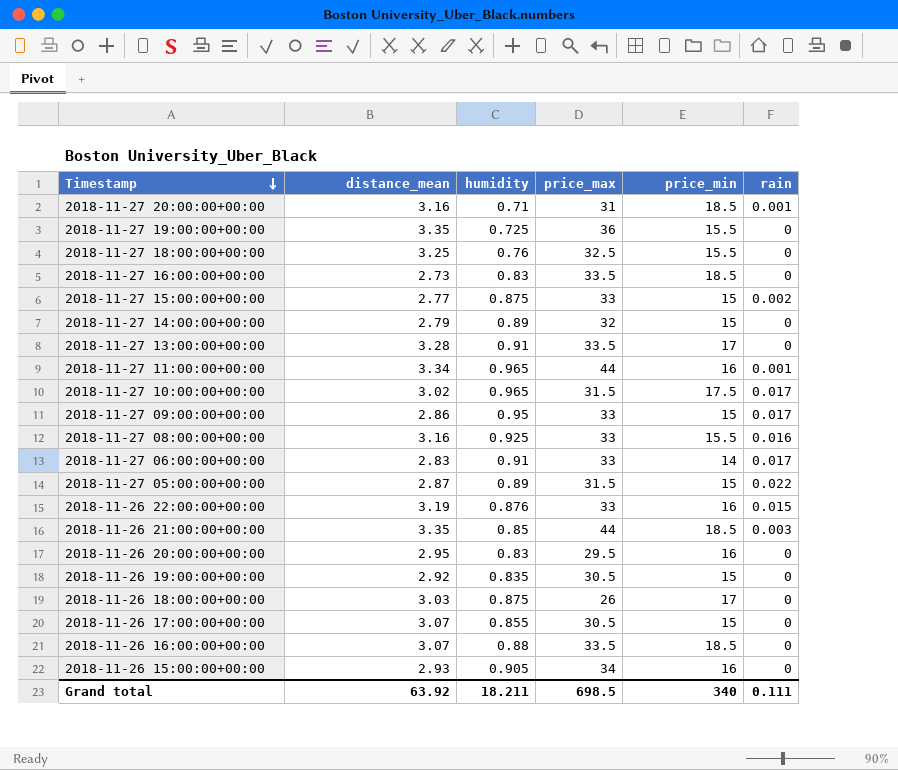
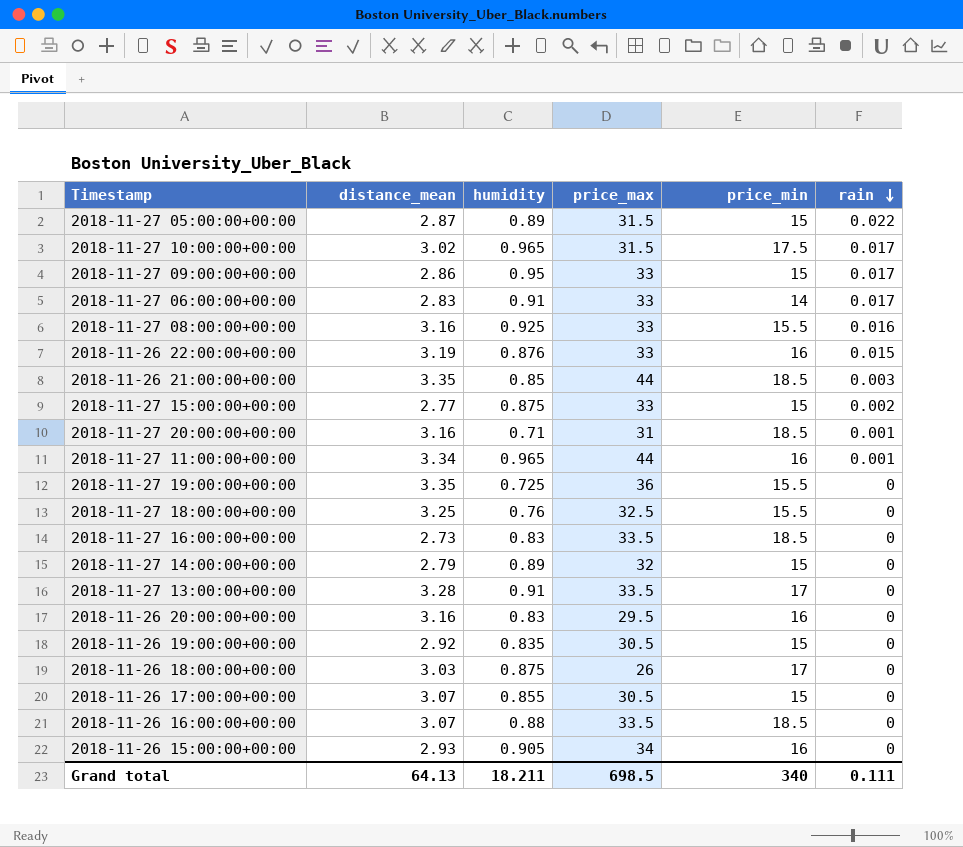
row order: Timestamp descending -> rain descending
2018-11-26 20:00:00+00:00 | distance_mean: 2.95 -> 3.16
Grand total | distance_mean: 63.92 -> 64.13

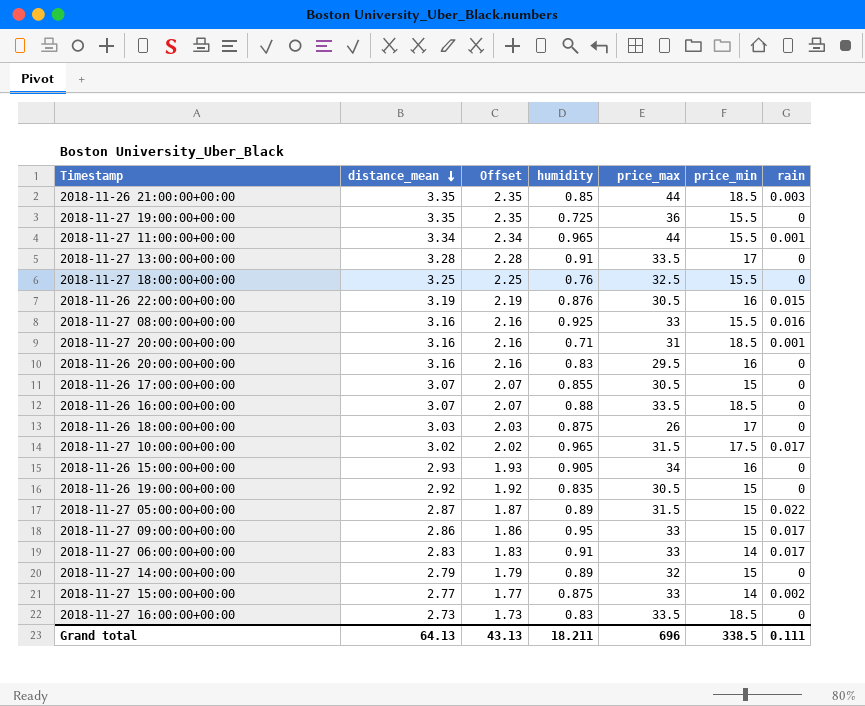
row order: rain descending -> distance_mean descending
column Offset | formula: none -> [distance_mean] - 1
2018-11-27 11:00:00+00:00 | price_min: 16 -> 15.5
2018-11-26 22:00:00+00:00 | price_max: 33 -> 30.5
2018-11-27 15:00:00+00:00 | price_min: 15 -> 14
Grand total | price_max: 698.5 -> 696
Grand total | price_min: 340 -> 338.5

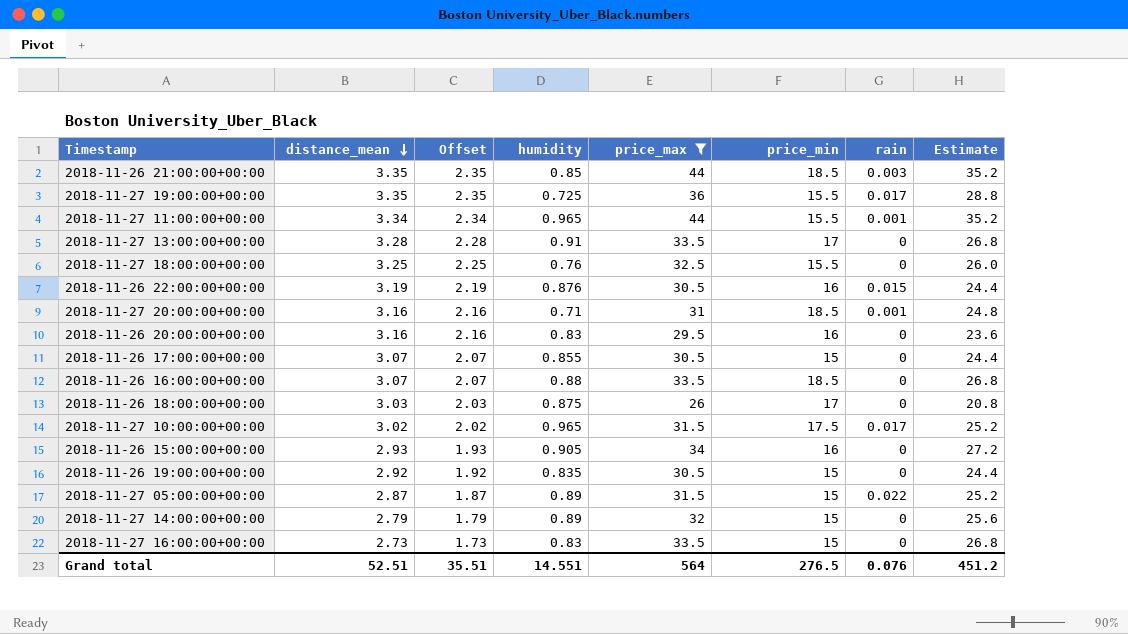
filter: none -> price_max != 33
column Estimate | formula: none -> [price_max] * 0.8
2018-11-27 19:00:00+00:00 | rain: 0 -> 0.017
2018-11-27 16:00:00+00:00 | price_min: 18.5 -> 15
Grand total | distance_mean: 64.13 -> 52.51
Grand total | Offset: 43.13 -> 35.51
Grand total | humidity: 18.211 -> 14.551
Grand total | price_max: 696 -> 564
Grand total | price_min: 338.5 -> 276.5
Grand total | rain: 0.111 -> 0.076

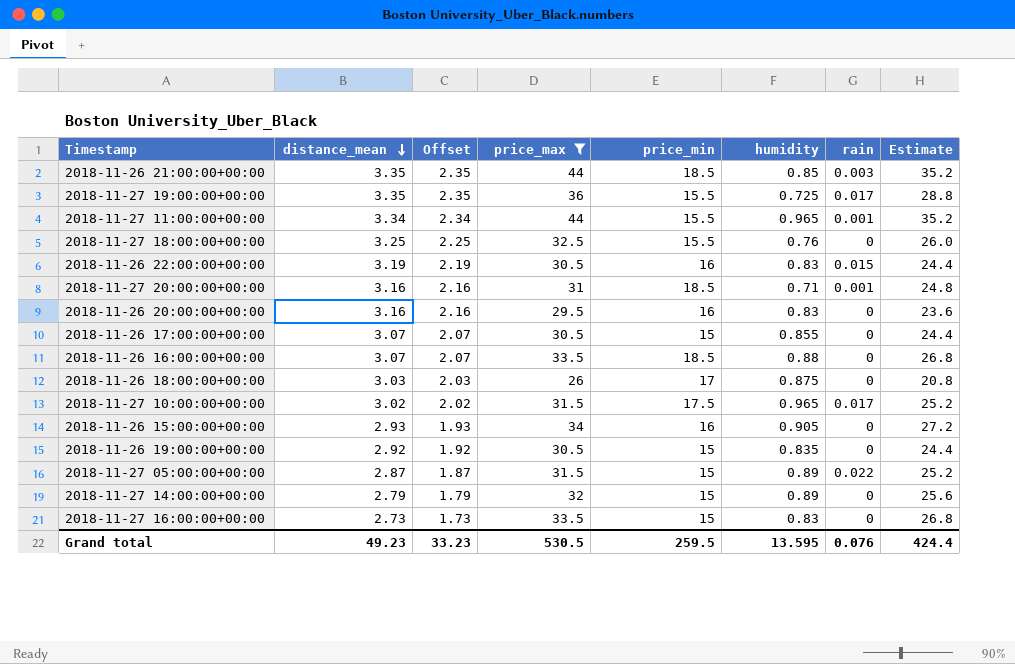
column humidity | position: 4 -> 6
row 2018-11-27 13:00:00+00:00: 3.28 | 2.28 | 0.91 | 33.5 | 17 | 0 | 26.8 -> none
2018-11-26 22:00:00+00:00 | humidity: 0.876 -> 0.83
Grand total | distance_mean: 52.51 -> 49.23
Grand total | Offset: 35.51 -> 33.23
Grand total | price_max: 564 -> 530.5
Grand total | price_min: 276.5 -> 259.5
Grand total | humidity: 14.551 -> 13.595
Grand total | Estimate: 451.2 -> 424.4

